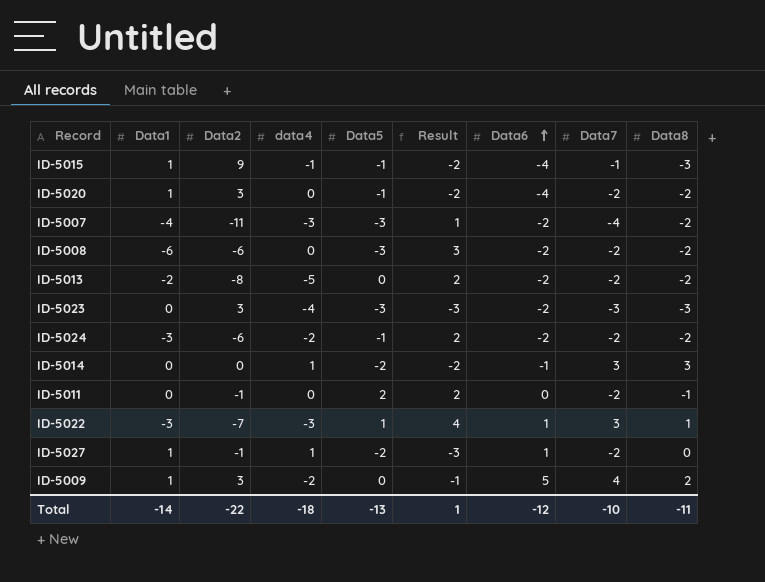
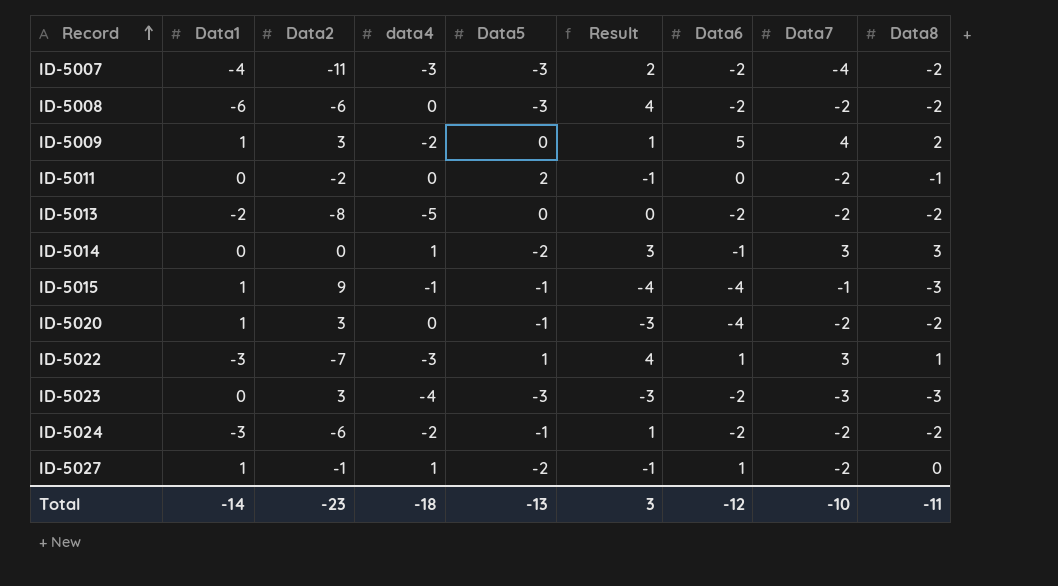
row order: Data6 ascending -> Record ascending
column Result | formula: [Data5] - [Data1] -> [Data8] - [Data1]
ID-5011 | Data2: -1 -> -2
Total | Data2: -22 -> -23
Total | Result: 1 -> 3

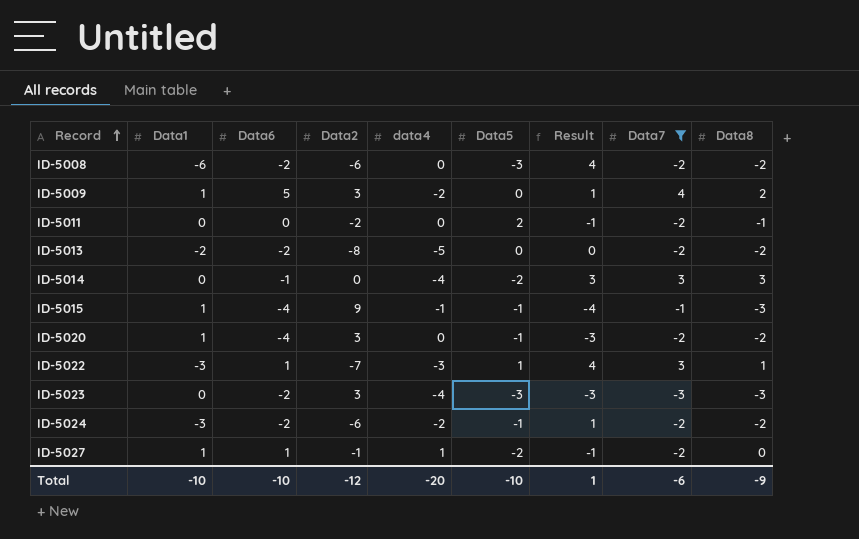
filter: none -> Data7 != -4
column Data6 | position: 7 -> 3
ID-5014 | data4: 1 -> -4
Total | Data1: -14 -> -10
Total | Data6: -12 -> -10
Total | Data2: -23 -> -12
Total | data4: -18 -> -20
Total | Data5: -13 -> -10
Total | Result: 3 -> 1
Total | Data7: -10 -> -6
Total | Data8: -11 -> -9

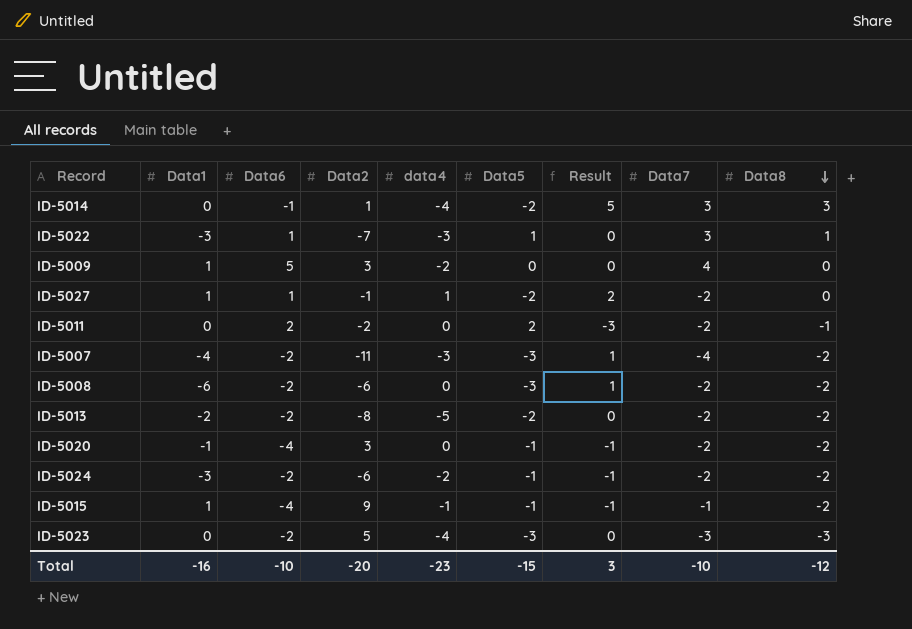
filter: Data7 != -4 -> none
row order: Record ascending -> Data8 descending
column Result | formula: [Data8] - [Data1] -> [Data8] - [Data5]
ID-5014 | Data2: 0 -> 1
ID-5009 | Data8: 2 -> 0
ID-5011 | Data6: 0 -> 2
ID-5013 | Data5: 0 -> -2
ID-5020 | Data1: 1 -> -1
ID-5015 | Data8: -3 -> -2
ID-5023 | Data2: 3 -> 5
Total | Data1: -10 -> -16
Total | Data2: -12 -> -20
Total | data4: -20 -> -23
Total | Data5: -10 -> -15
Total | Result: 1 -> 3
Total | Data7: -6 -> -10
Total | Data8: -9 -> -12

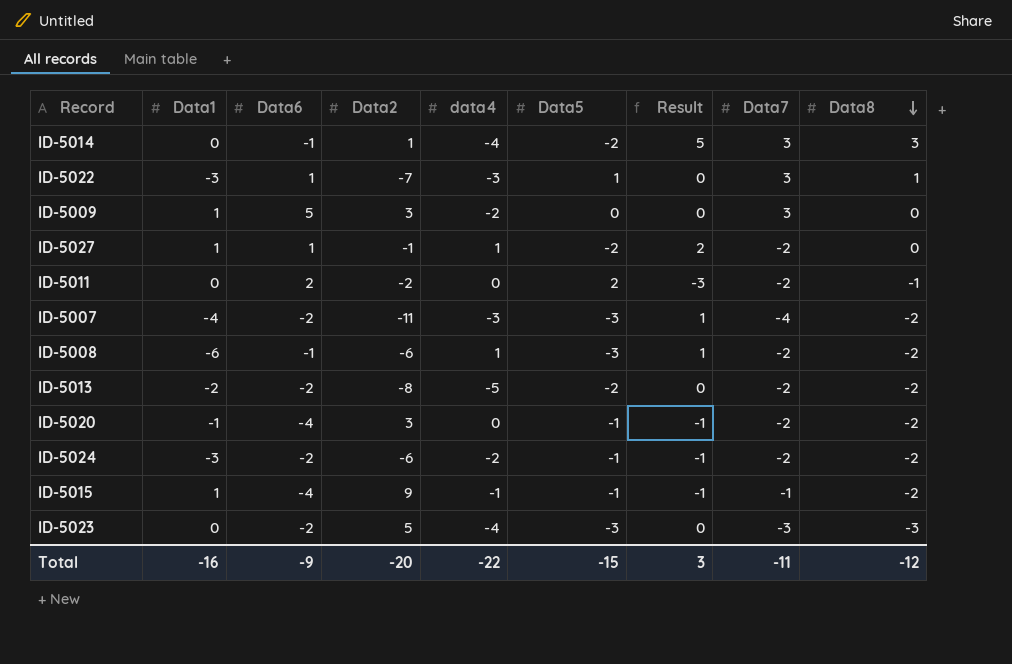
ID-5009 | Data7: 4 -> 3
ID-5008 | Data6: -2 -> -1
ID-5008 | data4: 0 -> 1
Total | Data6: -10 -> -9
Total | data4: -23 -> -22
Total | Data7: -10 -> -11

